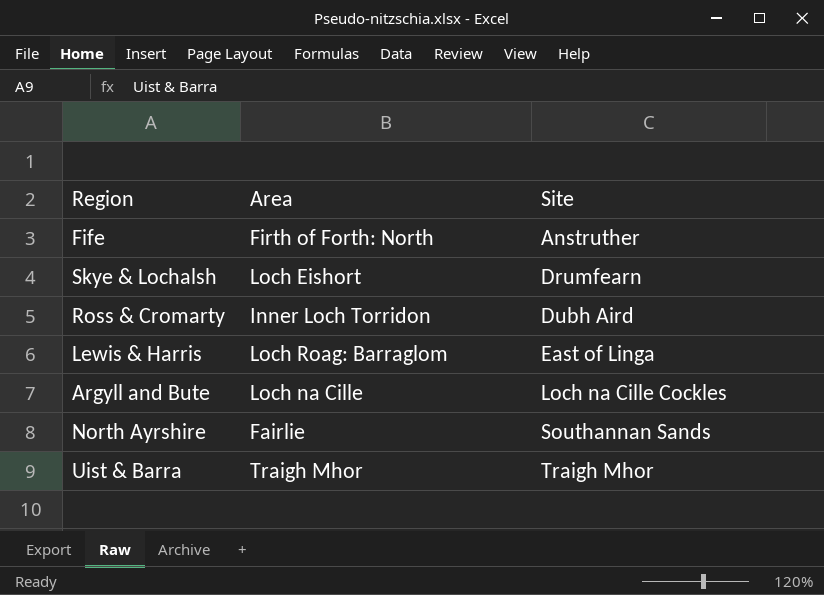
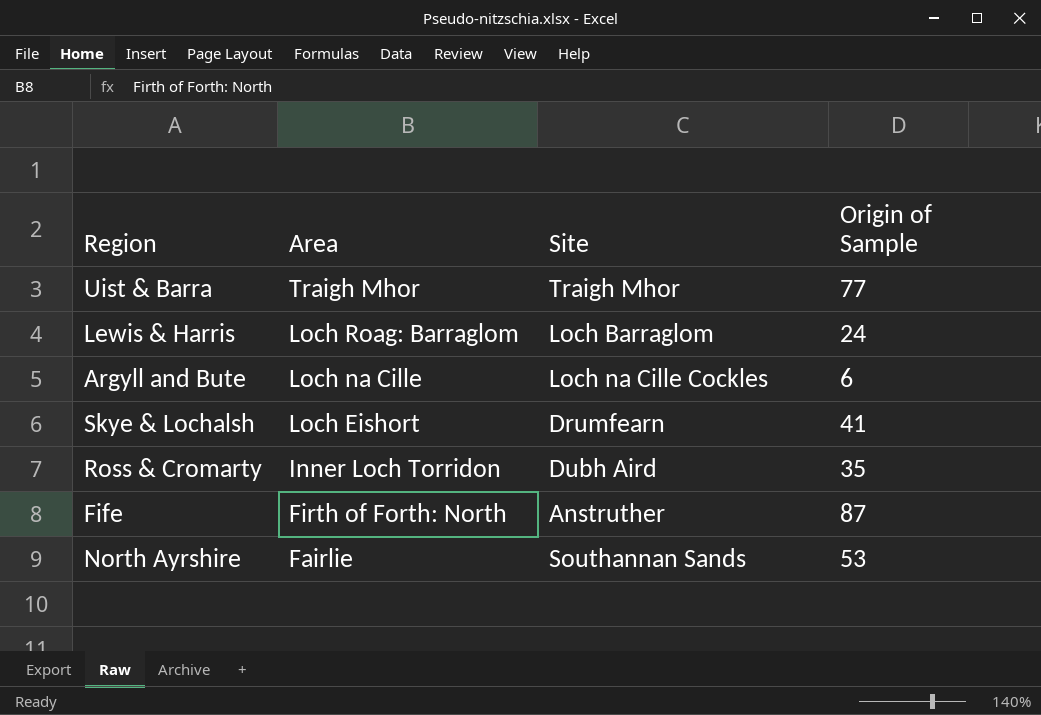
row order: Site ascending -> Area descending
column Origin of Sample | position: none -> 4
Lewis & Harris | Site: East of Linga -> Loch Barraglom

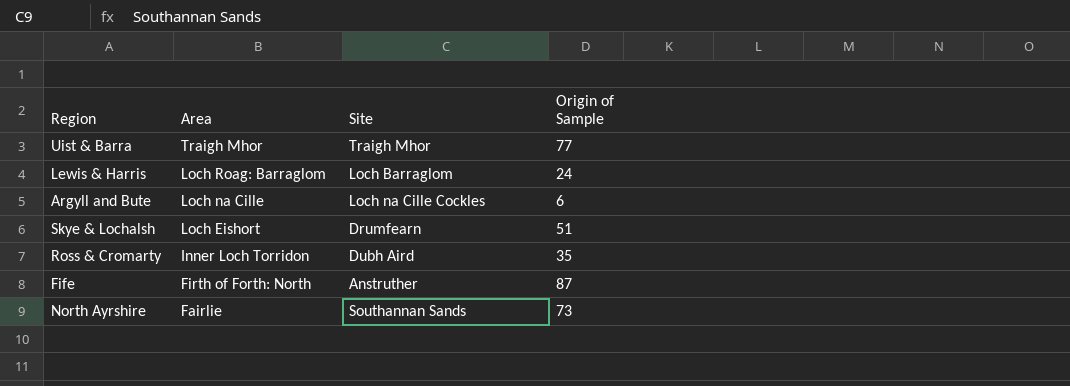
Skye & Lochalsh | Origin of Sample: 41 -> 51
North Ayrshire | Origin of Sample: 53 -> 73

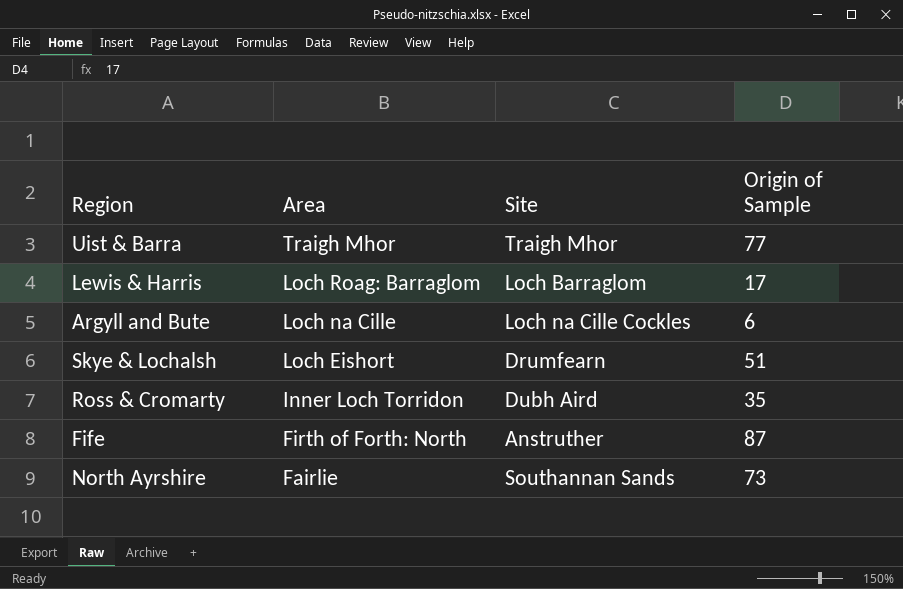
Lewis & Harris | Origin of Sample: 24 -> 17

